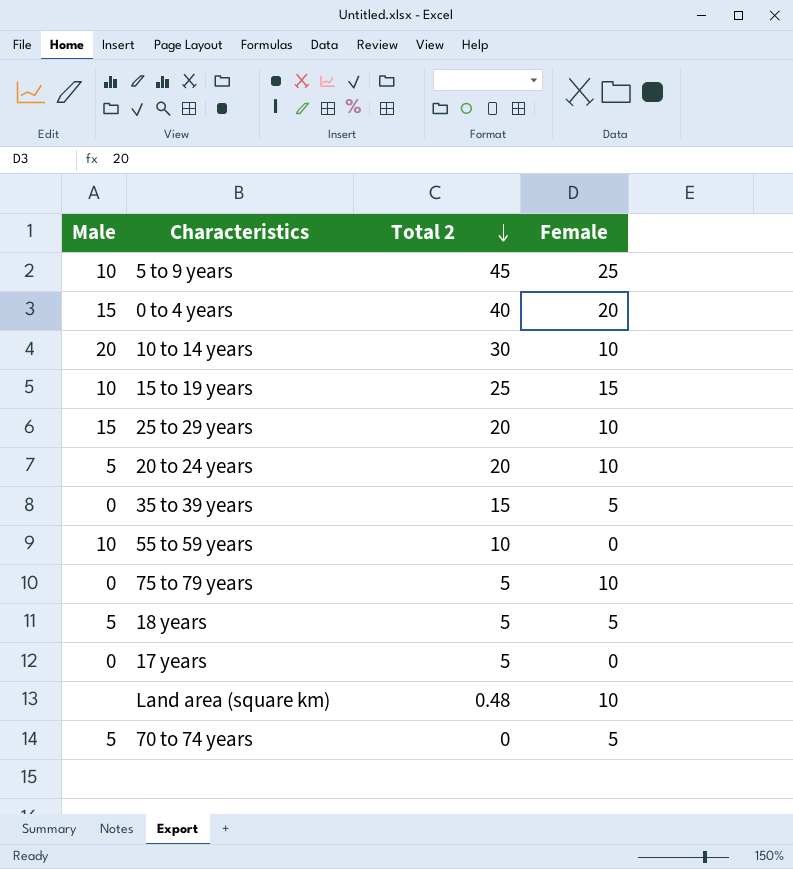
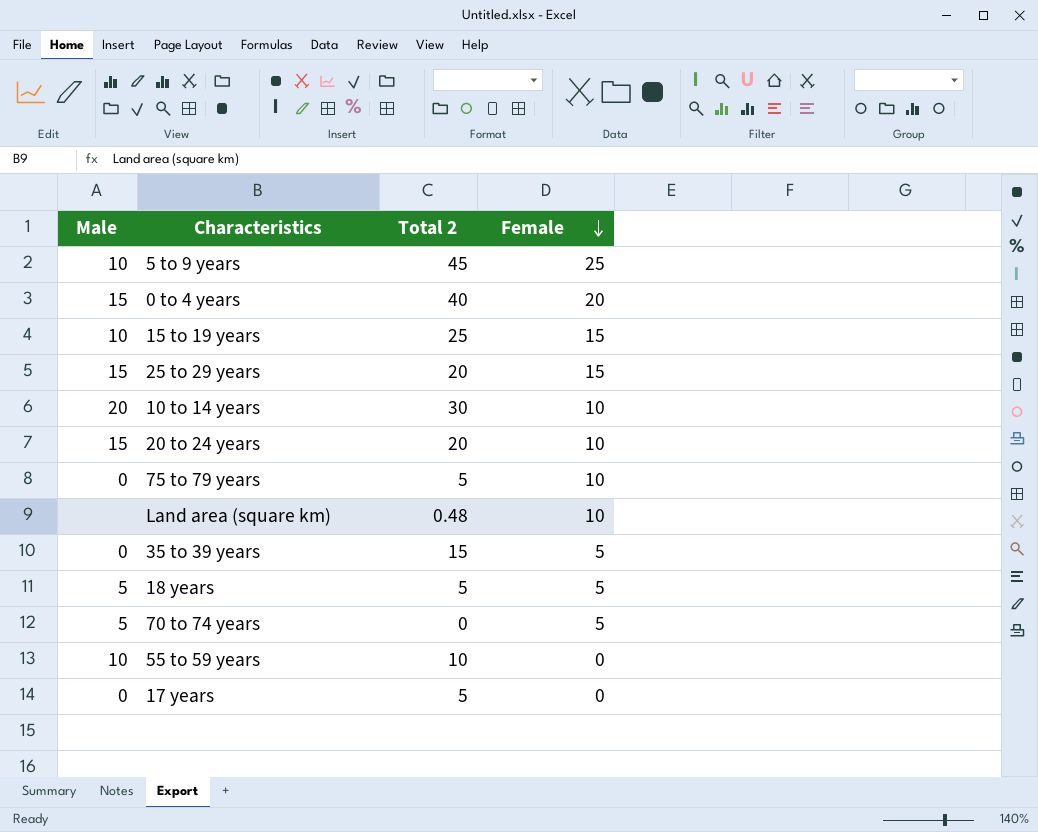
row order: Total 2 descending -> Female descending
25 to 29 years | Female: 10 -> 15
20 to 24 years | Male: 5 -> 15

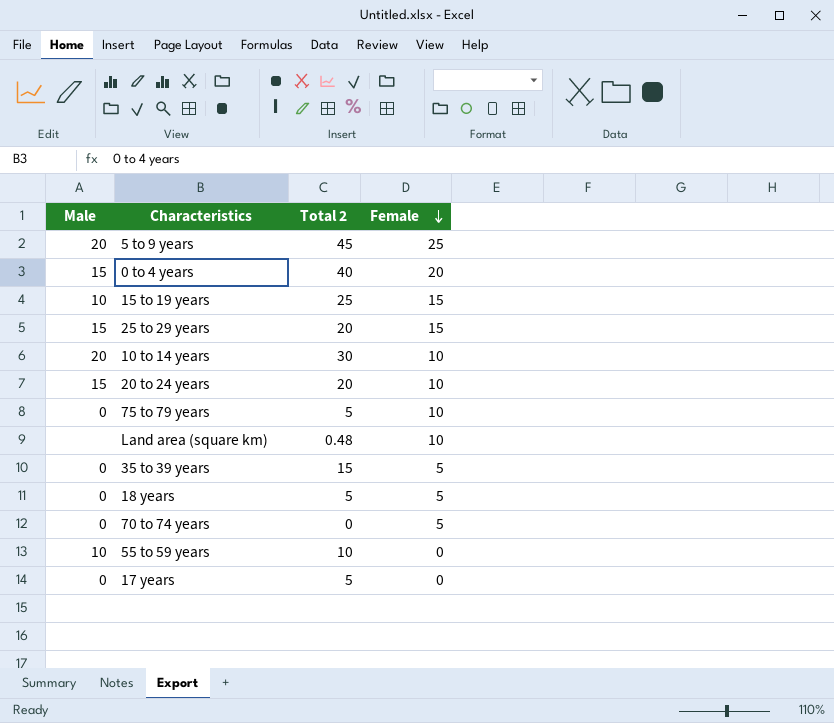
5 to 9 years | Male: 10 -> 20
18 years | Male: 5 -> 0
70 to 74 years | Male: 5 -> 0

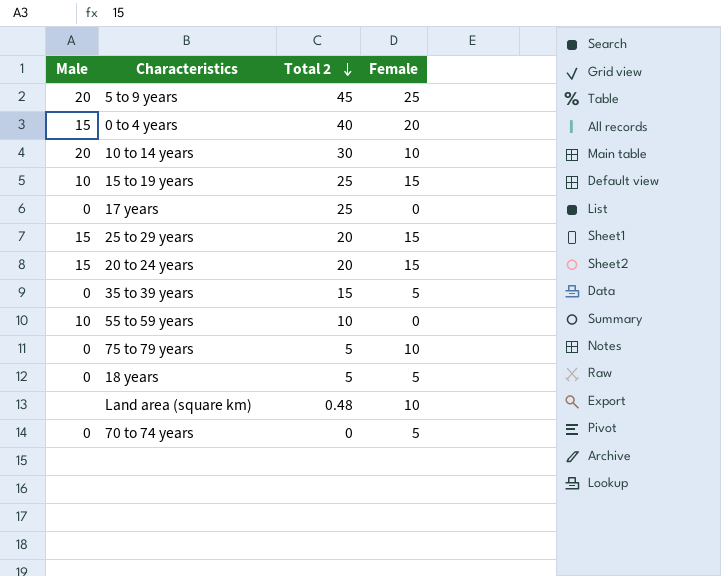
row order: Female descending -> Total 2 descending
17 years | Total 2: 5 -> 25
20 to 24 years | Female: 10 -> 15

